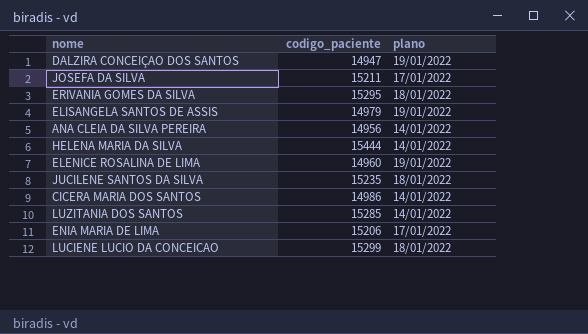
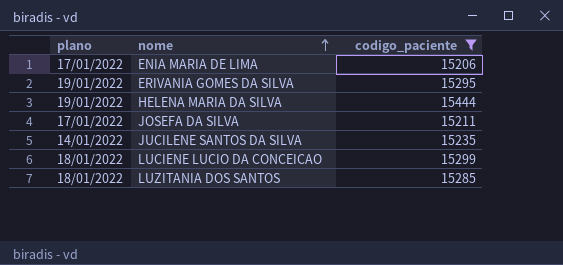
filter: none -> codigo_paciente >= 15206
row order: none -> nome ascending
column plano | position: 3 -> 1
ERIVANIA GOMES DA SILVA | plano: 18/01/2022 -> 19/01/2022
HELENA MARIA DA SILVA | plano: 14/01/2022 -> 19/01/2022
JUCILENE SANTOS DA SILVA | plano: 18/01/2022 -> 14/01/2022
LUZITANIA DOS SANTOS | plano: 14/01/2022 -> 18/01/2022

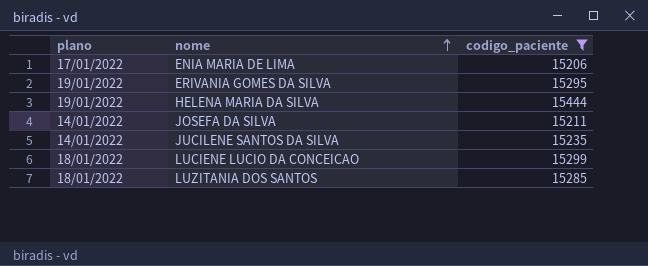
JOSEFA DA SILVA | plano: 17/01/2022 -> 14/01/2022

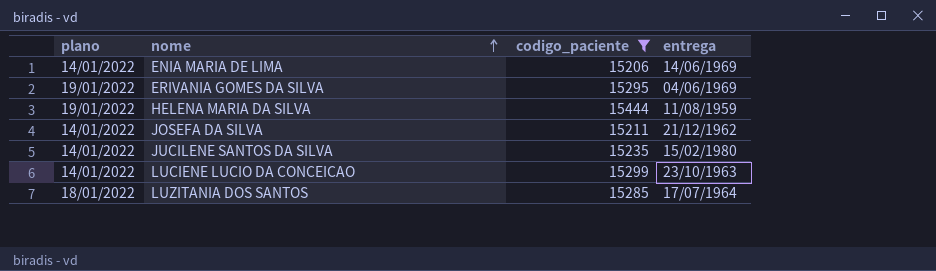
column entrega | position: none -> 4
ENIA MARIA DE LIMA | plano: 17/01/2022 -> 14/01/2022
LUCIENE LUCIO DA CONCEICAO | plano: 18/01/2022 -> 14/01/2022

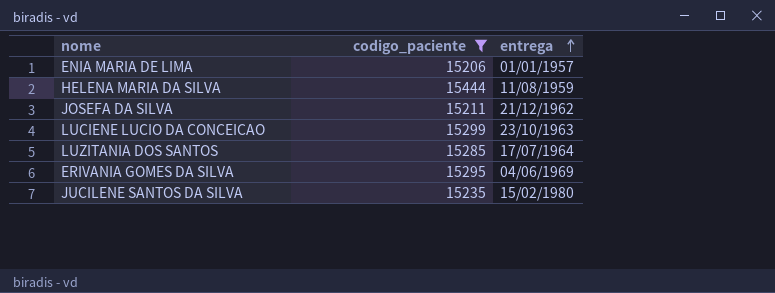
row order: nome ascending -> entrega ascending
column plano | position: 1 -> none
ENIA MARIA DE LIMA | entrega: 14/06/1969 -> 01/01/1957

